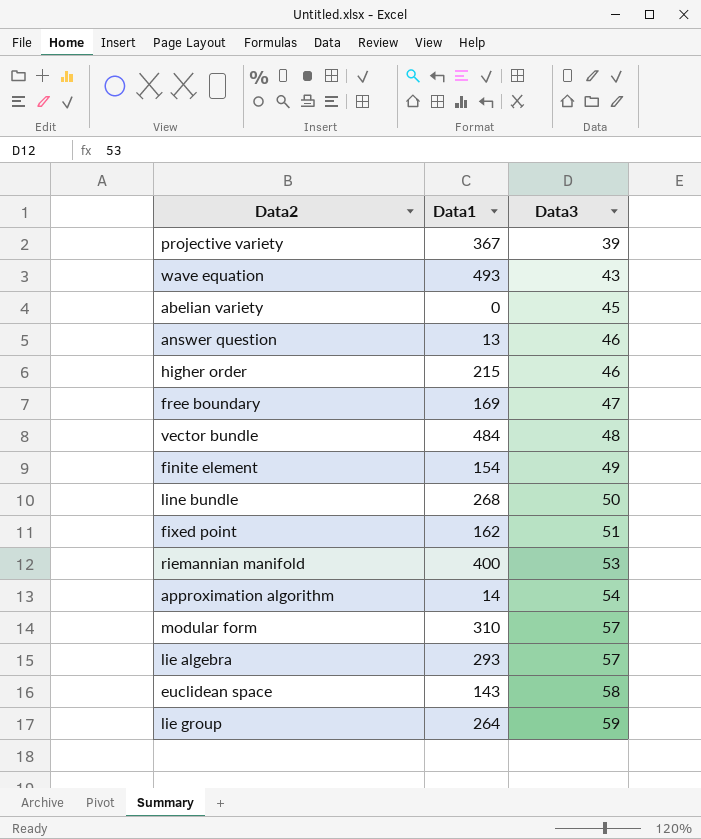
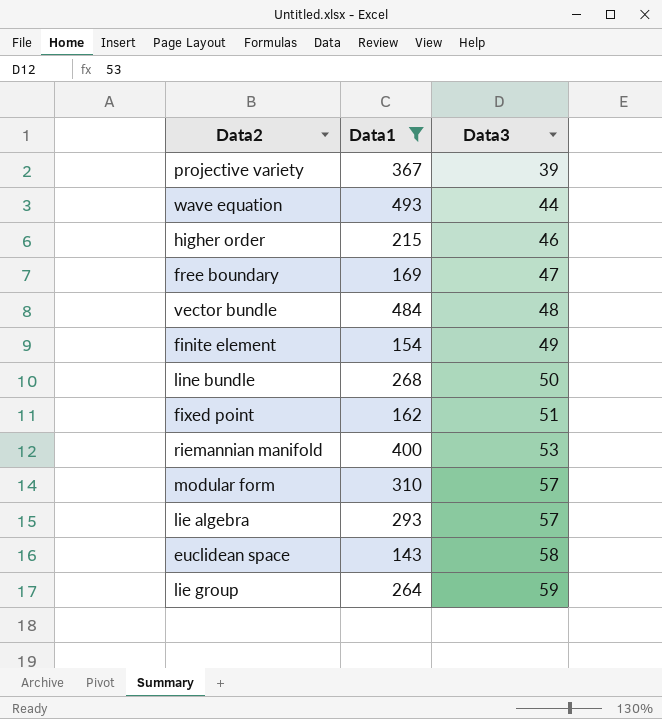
filter: none -> Data1 >= 143
wave equation | Data3: 43 -> 44

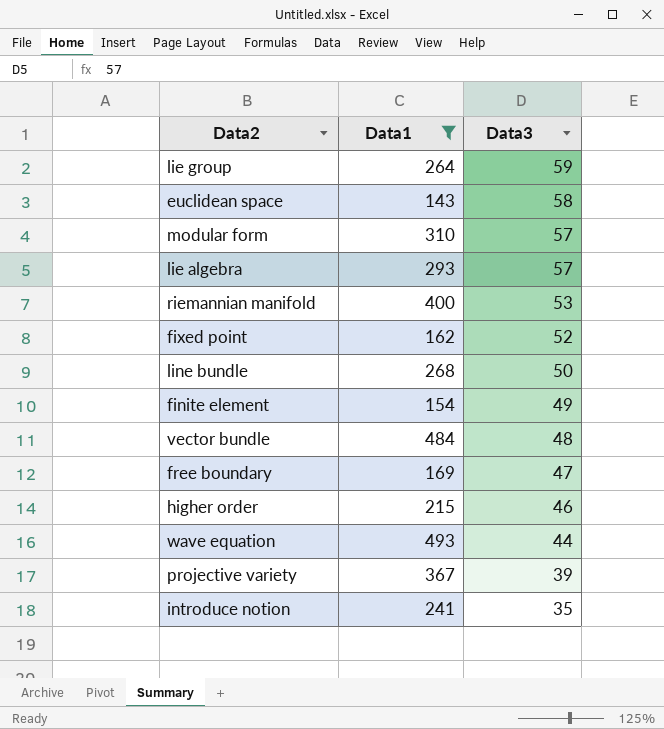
row order: Data3 ascending -> Data3 descending
fixed point | Data3: 51 -> 52
row introduce notion: none -> 241 | 35

